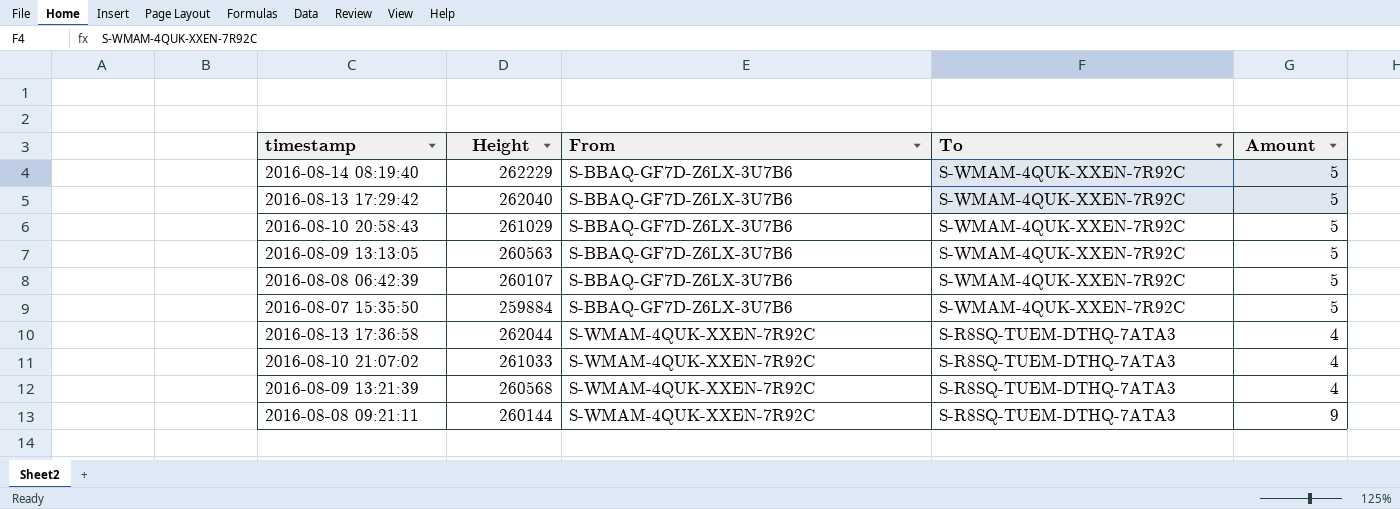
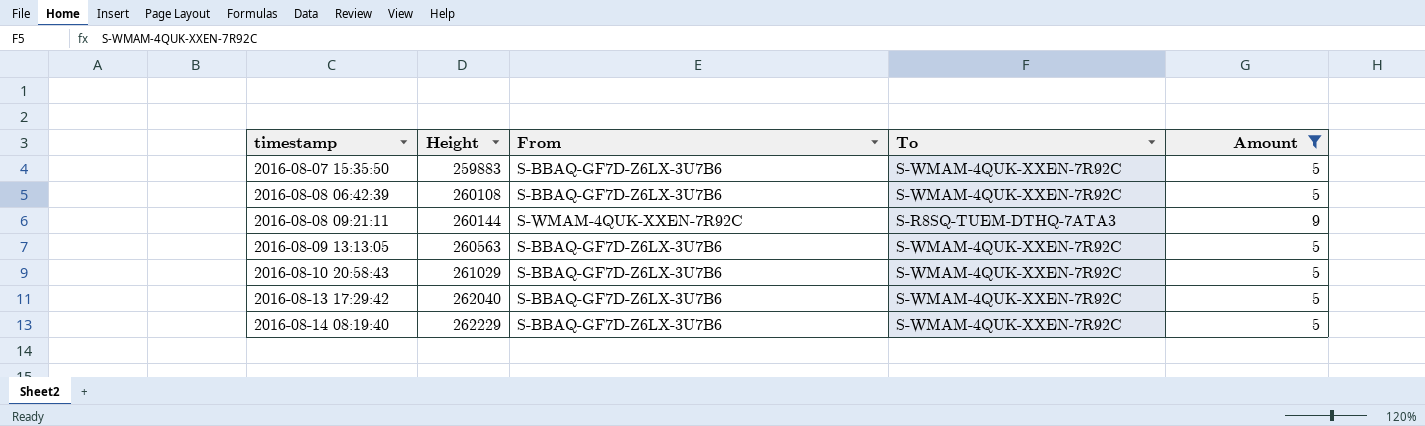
filter: none -> Amount != 4
row order: From ascending -> timestamp ascending
2016-08-07 15:35:50 | Height: 259884 -> 259883
2016-08-08 06:42:39 | Height: 260107 -> 260108

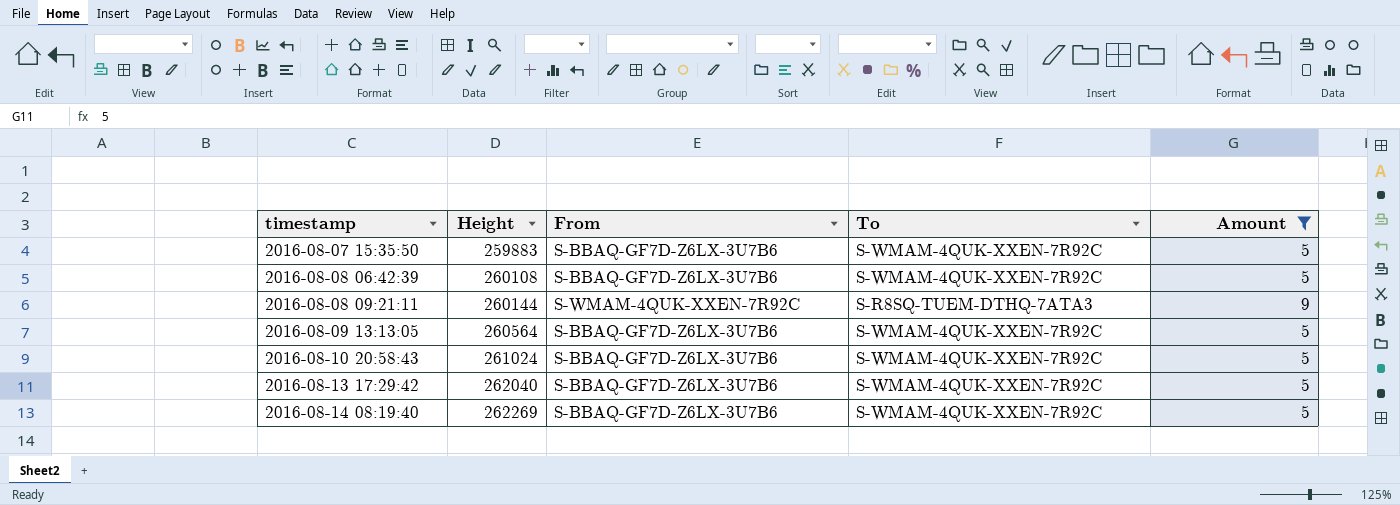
2016-08-09 13:13:05 | Height: 260563 -> 260564
2016-08-10 20:58:43 | Height: 261029 -> 261024
2016-08-14 08:19:40 | Height: 262229 -> 262269

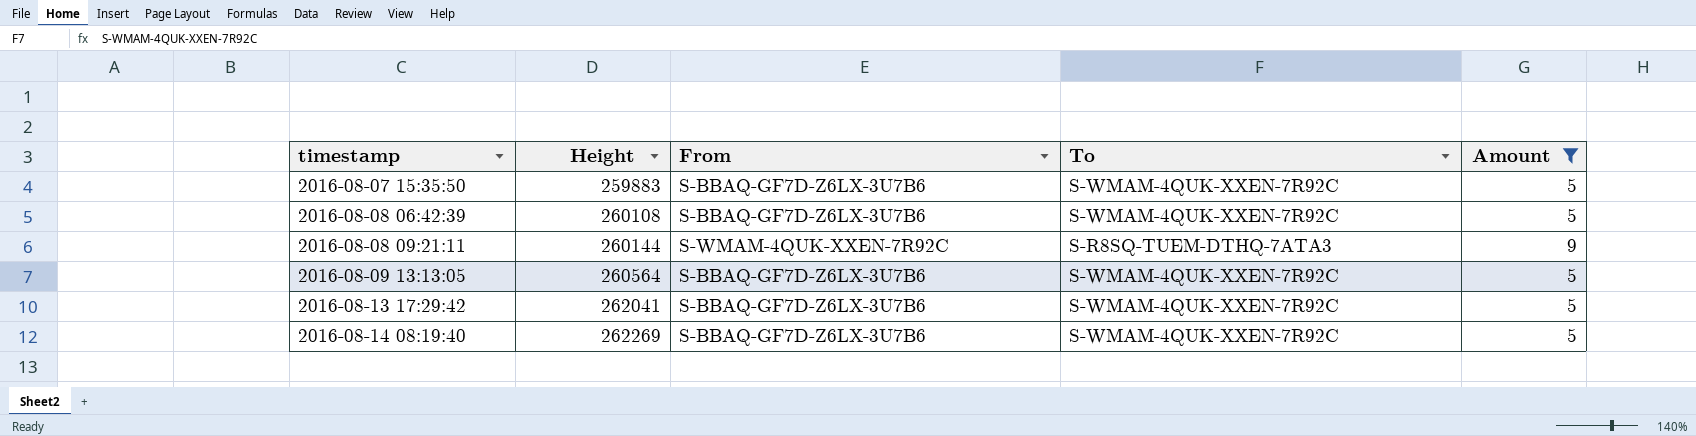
row 2016-08-10 20:58:43: 261024 | S-BBAQ-GF7D-Z6LX-3U7B6 | S-WMAM-4QUK-XXEN-7R92C | 5 -> none
2016-08-13 17:29:42 | Height: 262040 -> 262041

